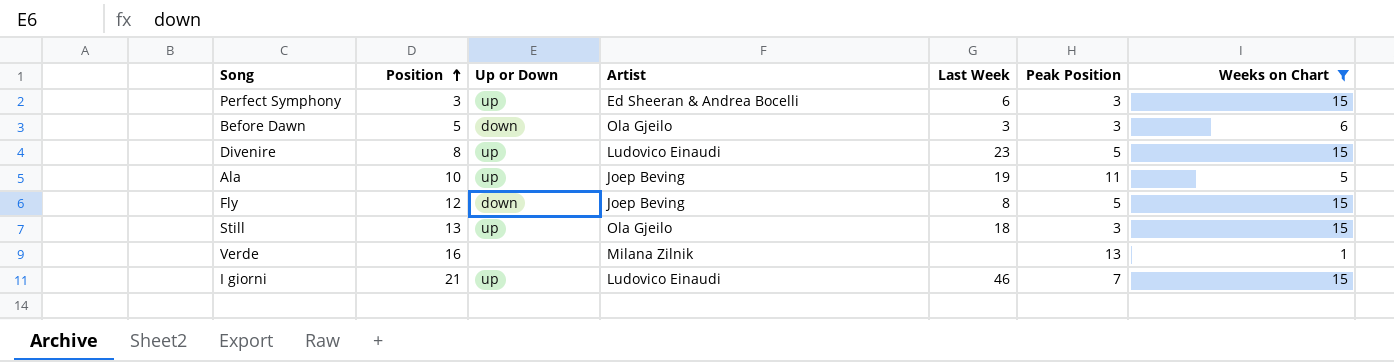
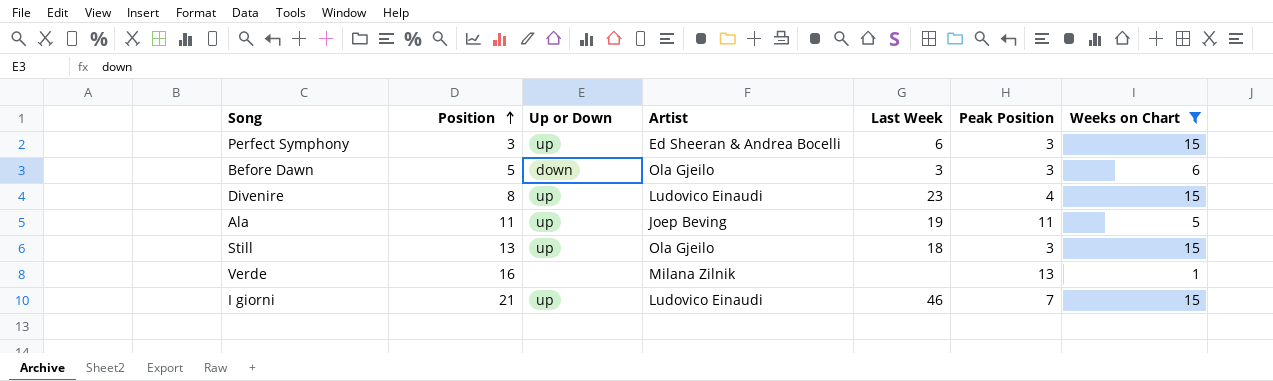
row Fly: 12 | down | Joep Beving | 8 | 5 | 15 -> none
Divenire | Peak Position: 5 -> 4
Ala | Position: 10 -> 11

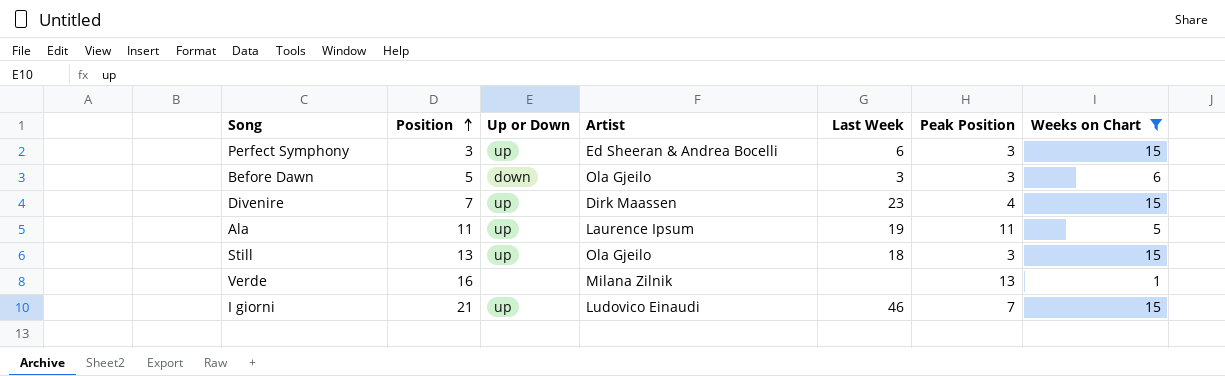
Divenire | Position: 8 -> 7
Divenire | Artist: Ludovico Einaudi -> Dirk Maassen
Ala | Artist: Joep Beving -> Laurence Ipsum

